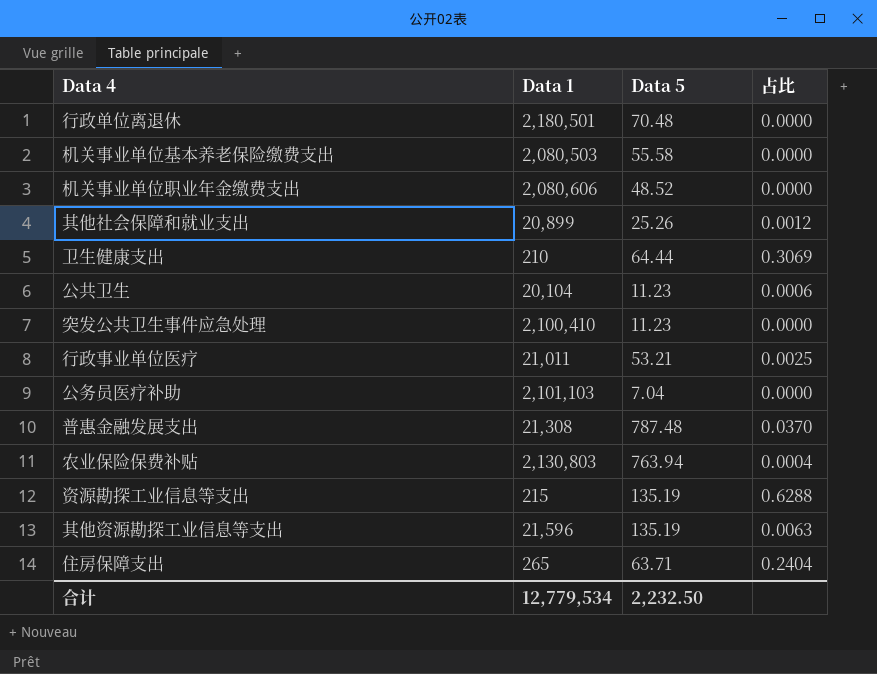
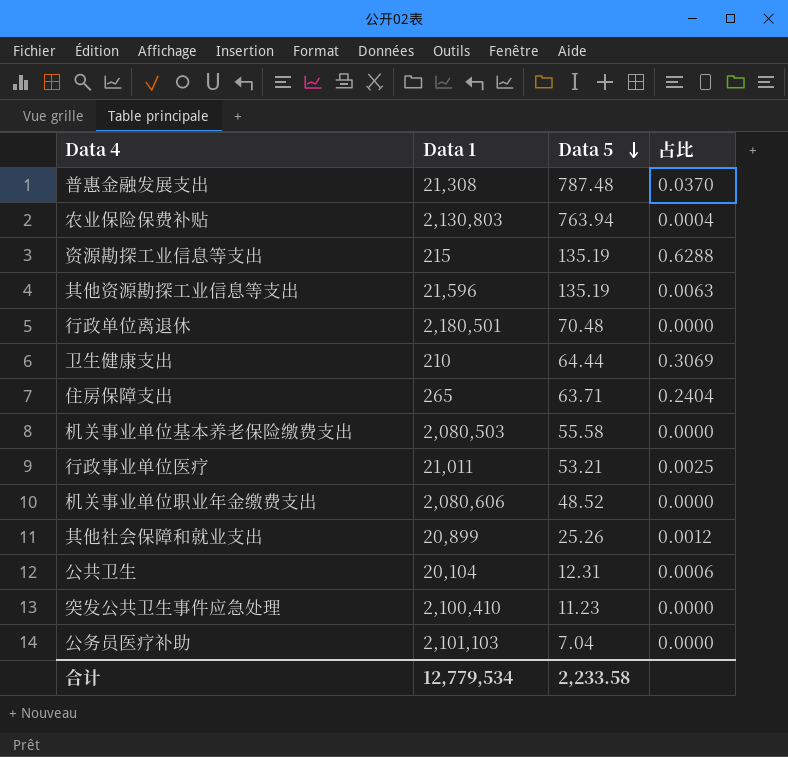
row order: none -> Data 5 descending
公共卫生 | Data 5: 11.23 -> 12.31
合计 | Data 5: 2,232.50 -> 2,233.58

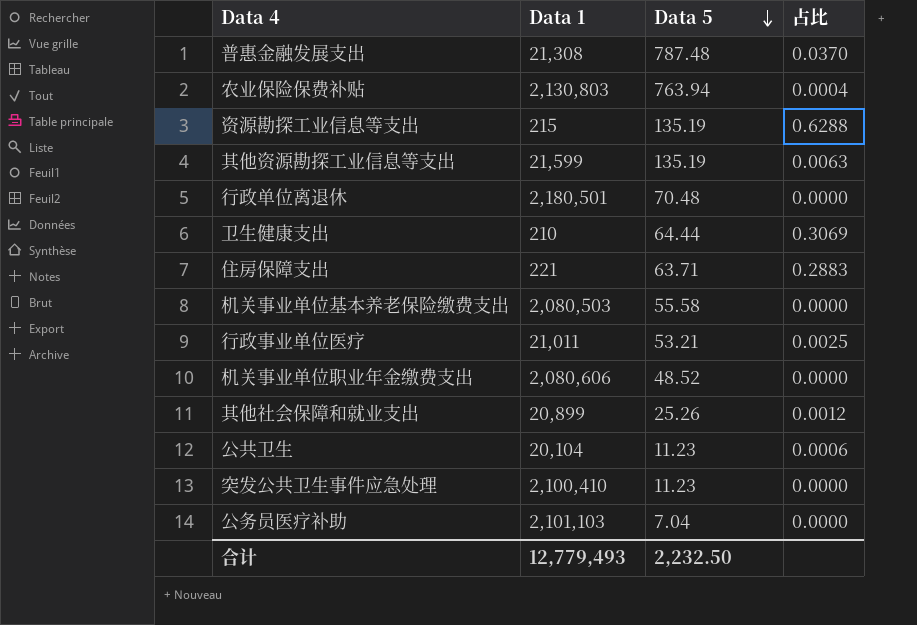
其他资源勘探工业信息等支出 | Data 1: 21,596 -> 21,599
住房保障支出 | Data 1: 265 -> 221
住房保障支出 | 占比: 0.2404 -> 0.2883
公共卫生 | Data 5: 12.31 -> 11.23
合计 | Data 1: 12,779,534 -> 12,779,493
合计 | Data 5: 2,233.58 -> 2,232.50

